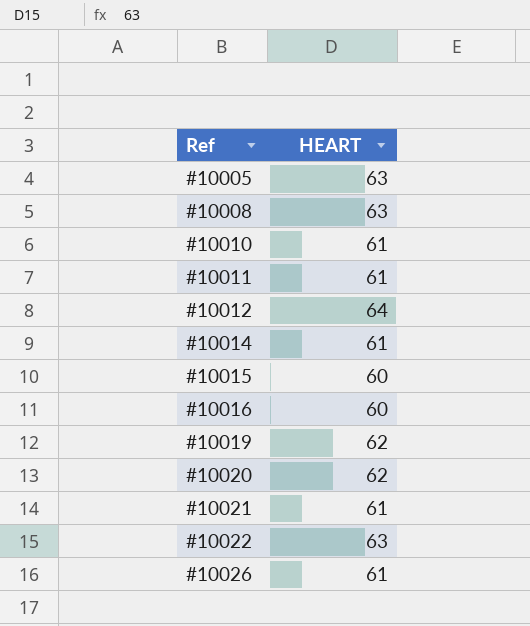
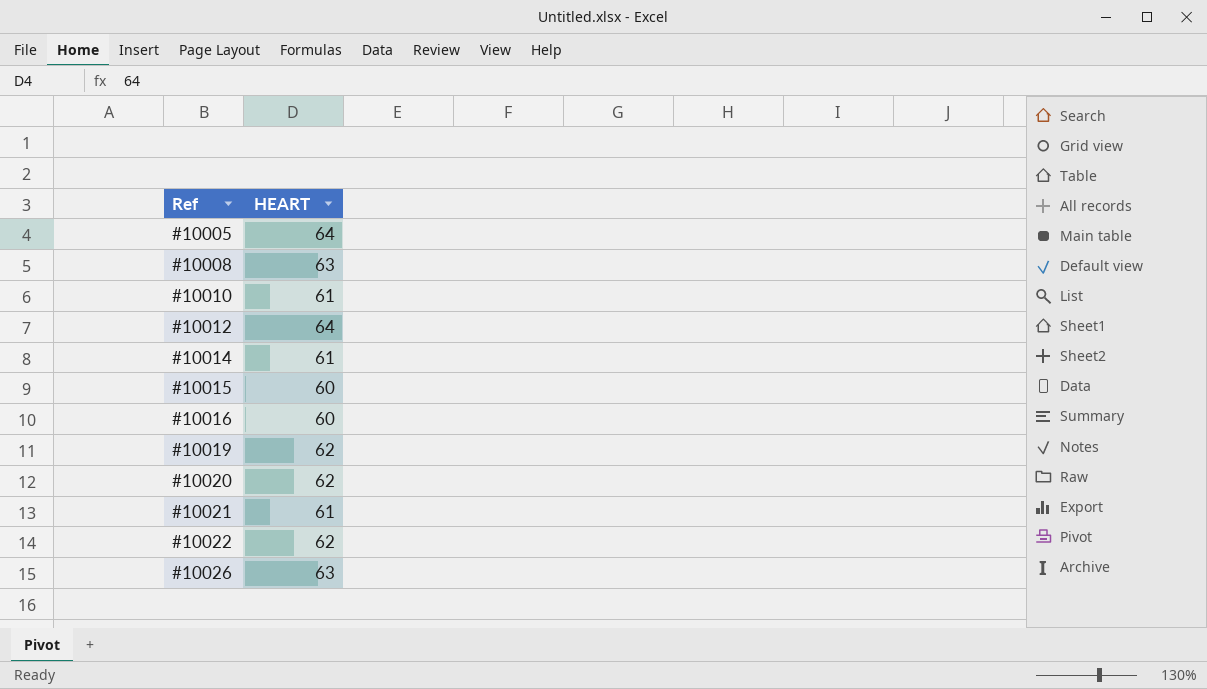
row #10011: 61 -> none
#10005 | HEART: 63 -> 64
#10022 | HEART: 63 -> 62
#10026 | HEART: 61 -> 63

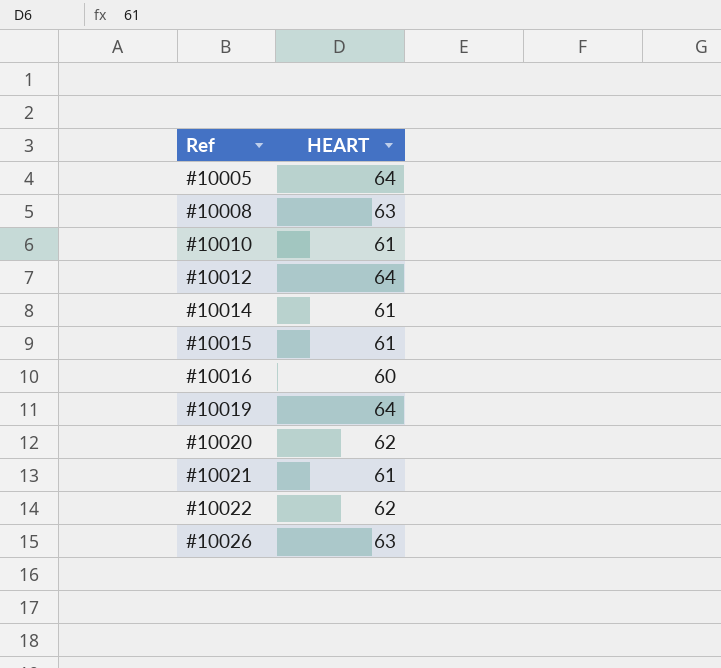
#10015 | HEART: 60 -> 61
#10019 | HEART: 62 -> 64

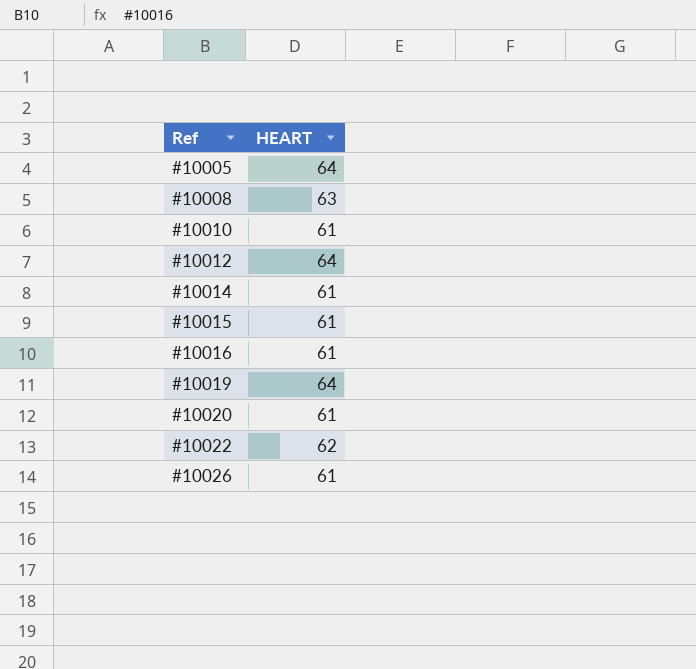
row #10021: 61 -> none
#10016 | HEART: 60 -> 61
#10020 | HEART: 62 -> 61
#10026 | HEART: 63 -> 61

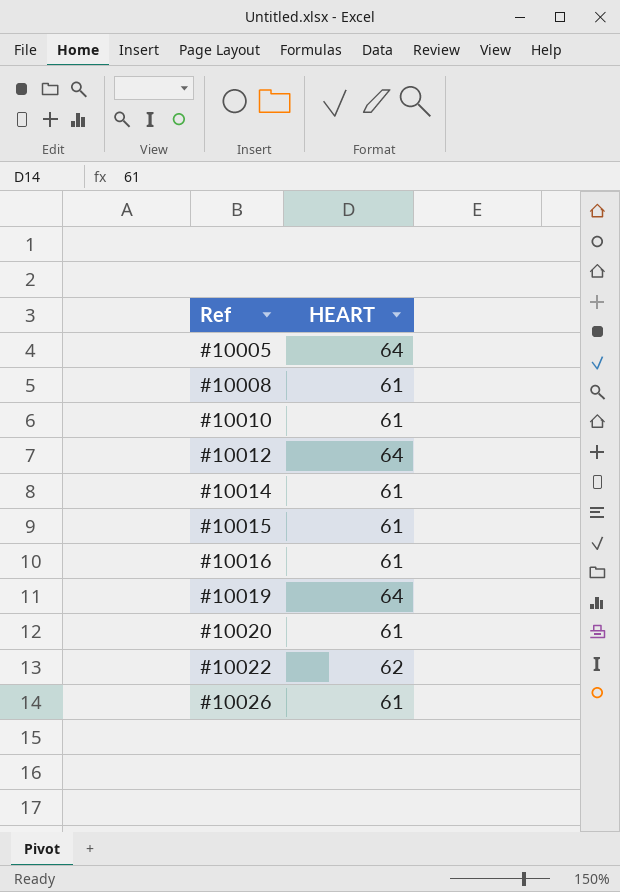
#10008 | HEART: 63 -> 61

